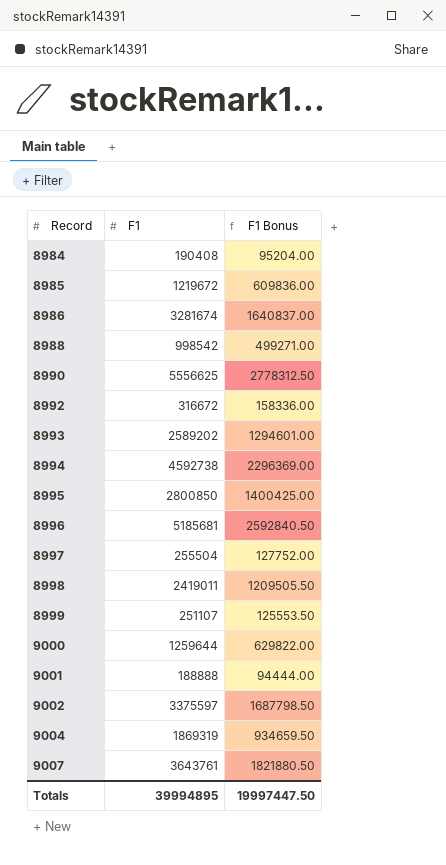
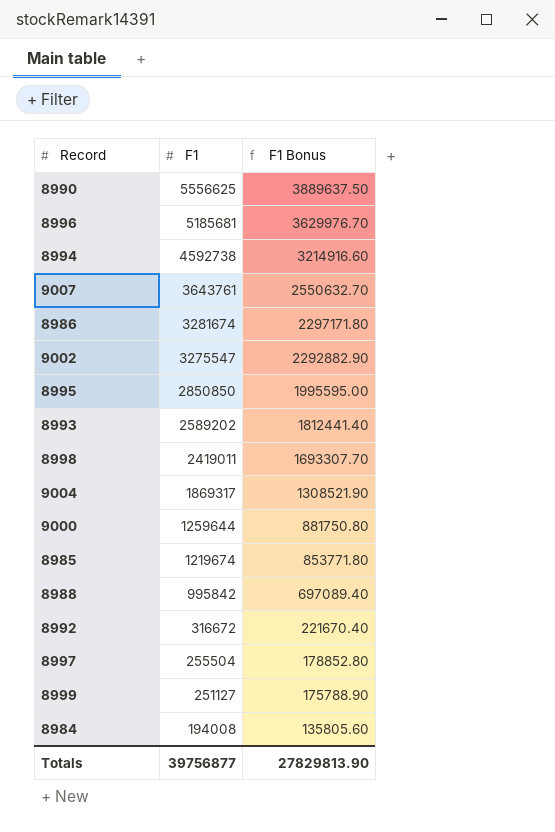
row order: Record ascending -> F1 descending
column F1 Bonus | formula: [F1] * 0.5 -> [F1] * 0.7
row 9001: 188888 | 94444.00 -> none
9002 | F1: 3375597 -> 3275547
8995 | F1: 2800850 -> 2850850
9004 | F1: 1869319 -> 1869317
8985 | F1: 1219672 -> 1219674
8988 | F1: 998542 -> 995842
8999 | F1: 251107 -> 251127
8984 | F1: 190408 -> 194008
Totals | F1: 39994895 -> 39756877
Totals | F1 Bonus: 19997447.50 -> 27829813.90

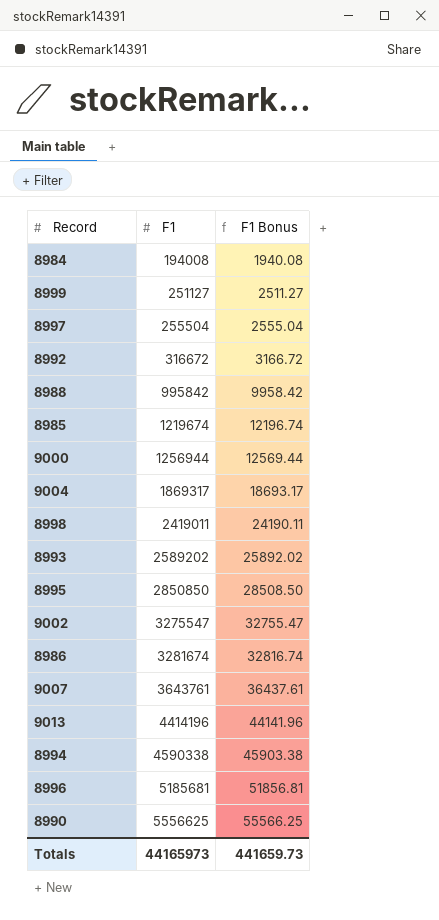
row order: F1 descending -> F1 ascending
column F1 Bonus | formula: [F1] * 0.7 -> [F1] * 0.01
9000 | F1: 1259644 -> 1256944
row 9013: none -> 4414196 | 44141.96
8994 | F1: 4592738 -> 4590338
Totals | F1: 39756877 -> 44165973
Totals | F1 Bonus: 27829813.90 -> 441659.73

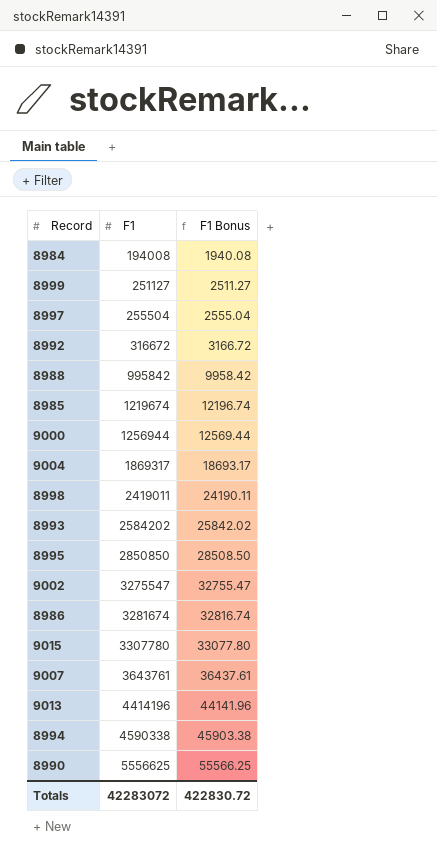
row 8996: 5185681 | 51856.81 -> none
8993 | F1: 2589202 -> 2584202
8993 | F1 Bonus: 25892.02 -> 25842.02
row 9015: none -> 3307780 | 33077.80
Totals | F1: 44165973 -> 42283072
Totals | F1 Bonus: 441659.73 -> 422830.72

